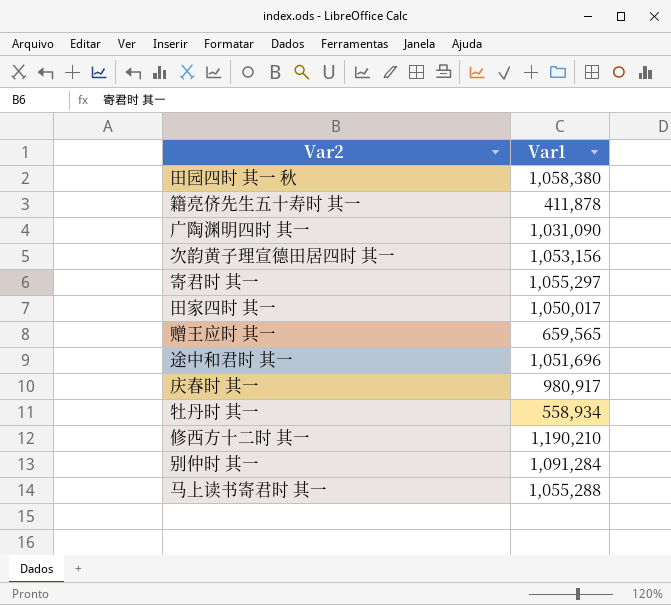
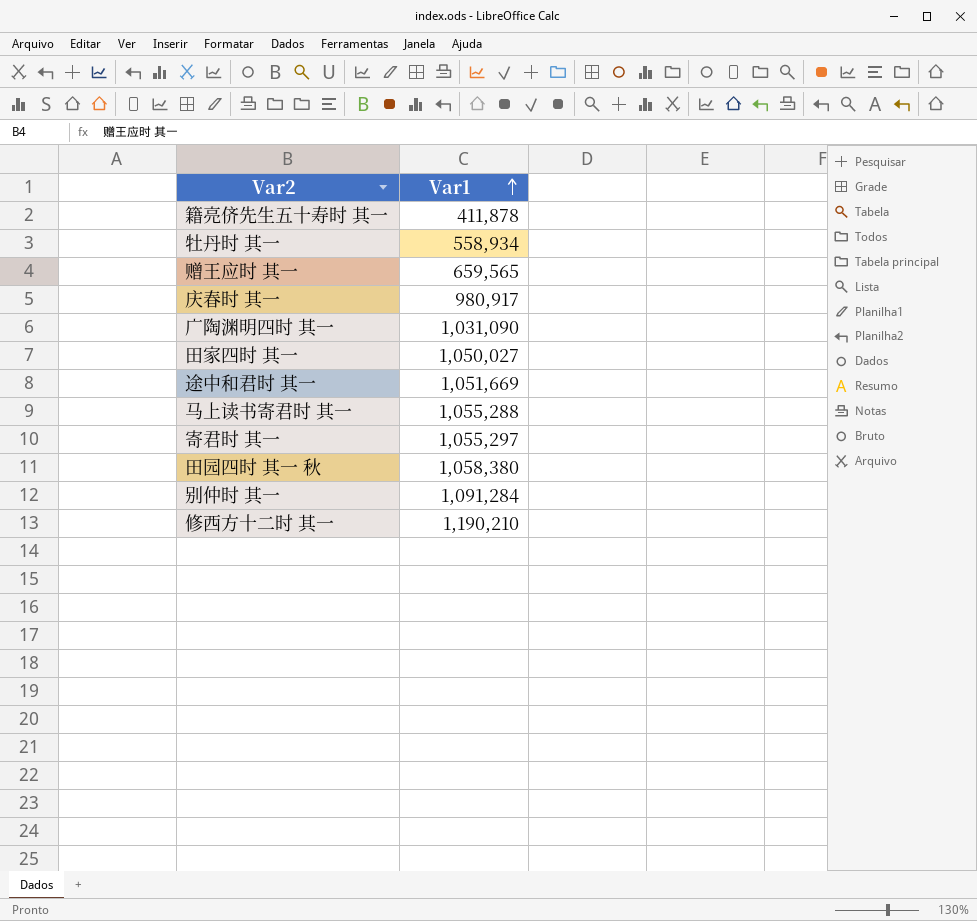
row order: none -> Var1 ascending
row 次韵黄子理宣德田居四时 其一: 1,053,156 -> none
田家四时 其一 | Var1: 1,050,017 -> 1,050,027
途中和君时 其一 | Var1: 1,051,696 -> 1,051,669

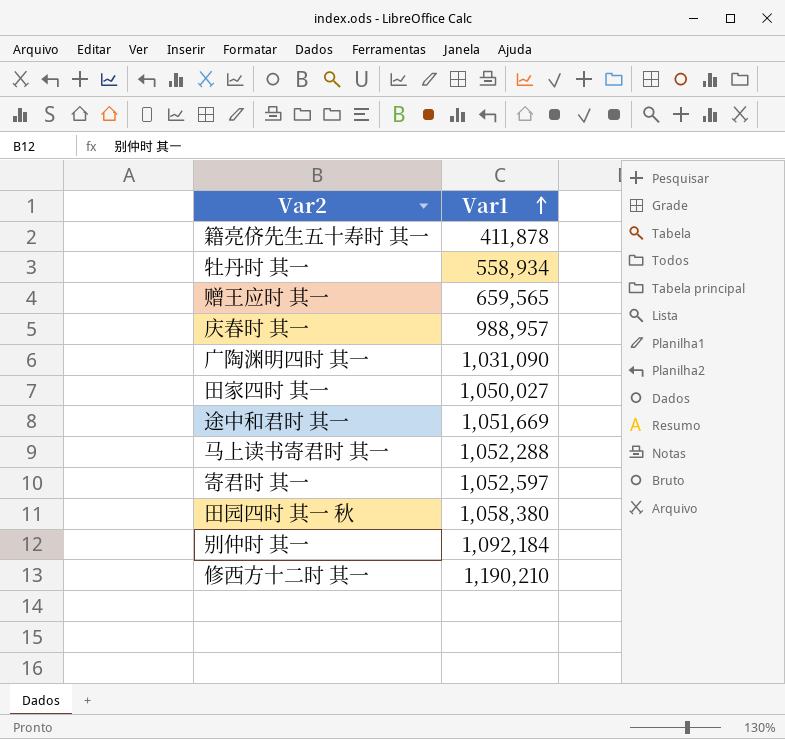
庆春时 其一 | Var1: 980,917 -> 988,957
马上读书寄君时 其一 | Var1: 1,055,288 -> 1,052,288
寄君时 其一 | Var1: 1,055,297 -> 1,052,597
别仲时 其一 | Var1: 1,091,284 -> 1,092,184

